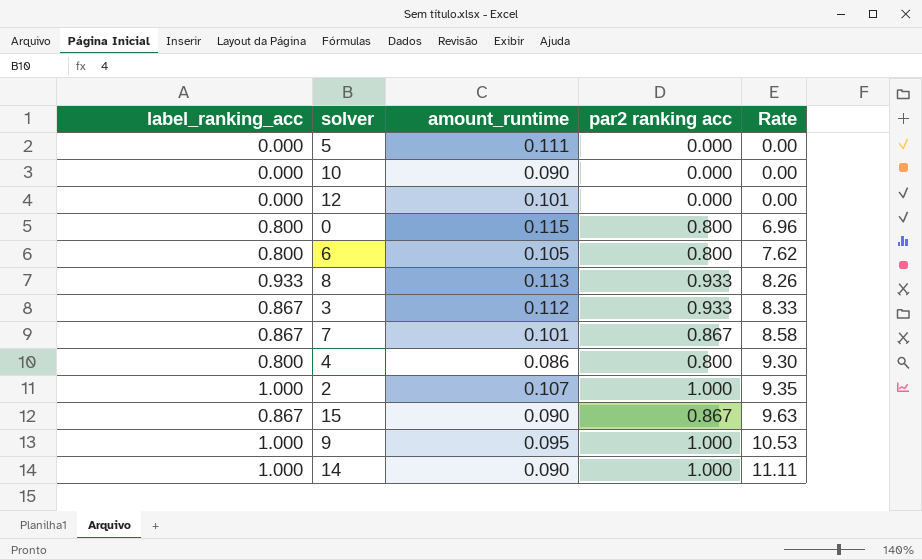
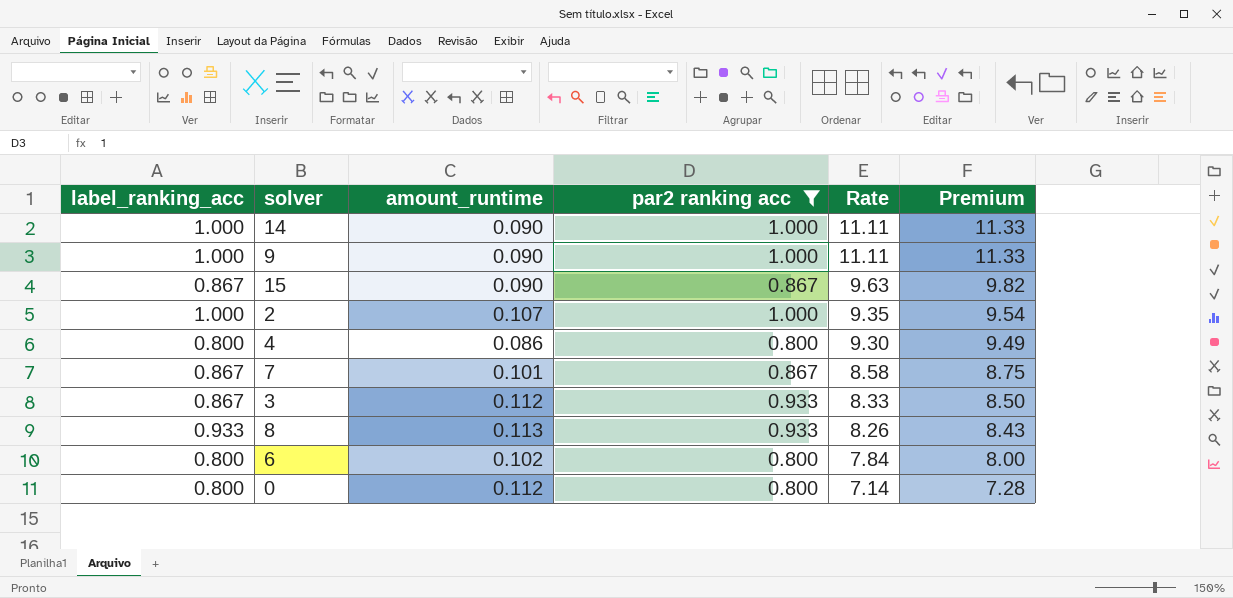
filter: none -> par2 ranking acc != 0.000
row order: Rate ascending -> Rate descending
column Premium | formula: none -> [Rate] * 1.02
9 | amount_runtime: 0.095 -> 0.090
9 | Rate: 10.53 -> 11.11
6 | amount_runtime: 0.105 -> 0.102
6 | Rate: 7.62 -> 7.84
0 | amount_runtime: 0.115 -> 0.112
0 | Rate: 6.96 -> 7.14

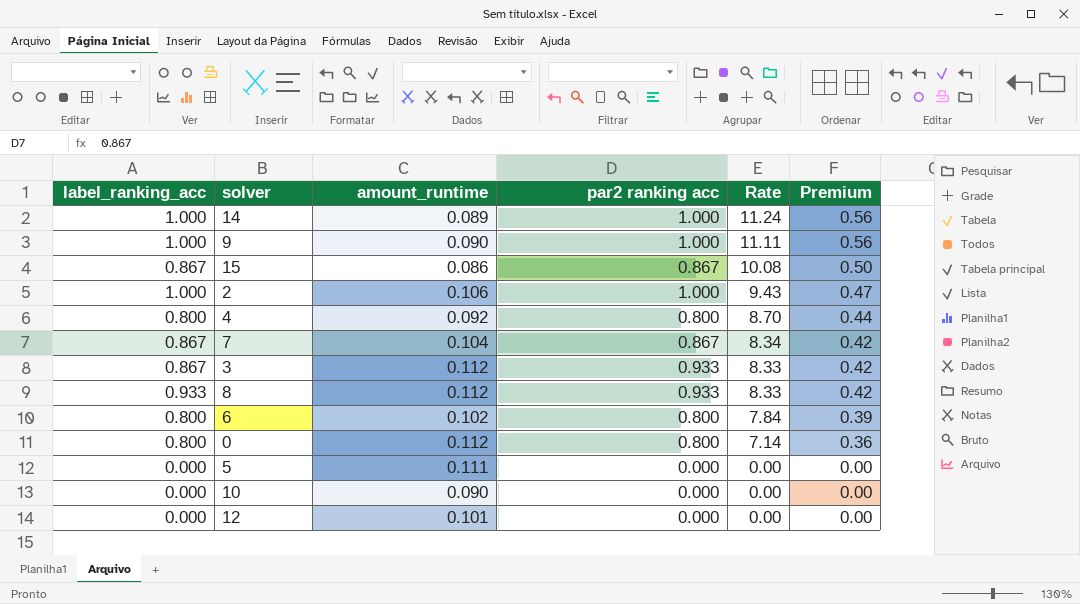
filter: par2 ranking acc != 0.000 -> none
column Premium | formula: [Rate] * 1.02 -> [Rate] * 0.05
14 | amount_runtime: 0.090 -> 0.089
14 | Rate: 11.11 -> 11.24
15 | amount_runtime: 0.090 -> 0.086
15 | Rate: 9.63 -> 10.08
2 | amount_runtime: 0.107 -> 0.106
2 | Rate: 9.35 -> 9.43
4 | amount_runtime: 0.086 -> 0.092
4 | Rate: 9.30 -> 8.70
7 | amount_runtime: 0.101 -> 0.104
7 | Rate: 8.58 -> 8.34
8 | amount_runtime: 0.113 -> 0.112
8 | Rate: 8.26 -> 8.33

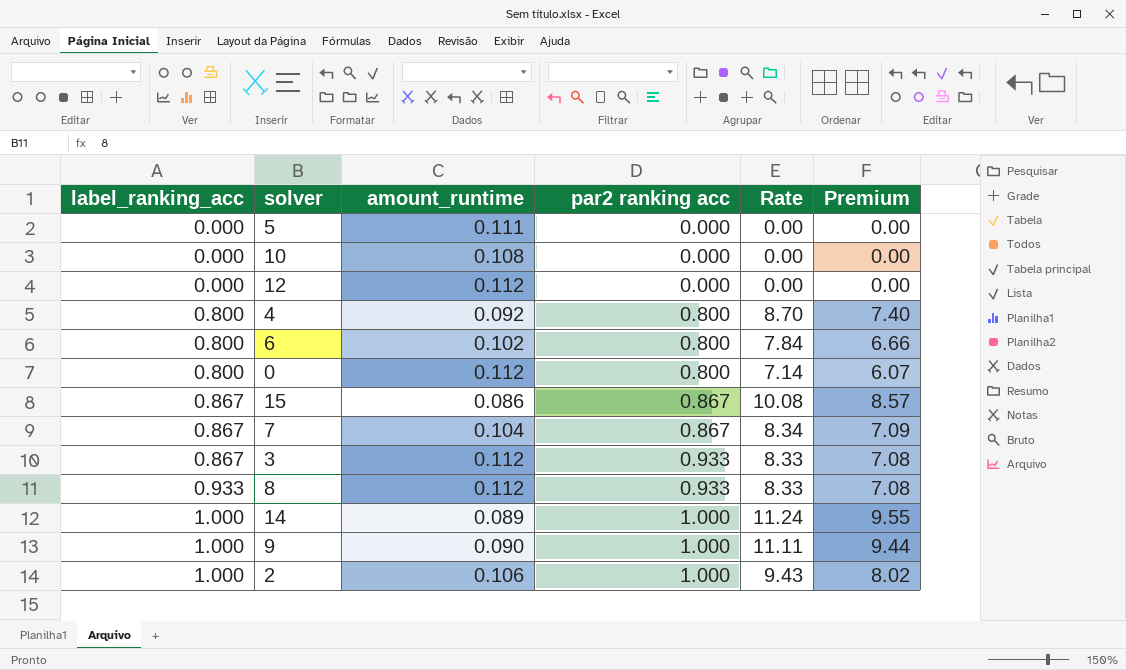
row order: Rate descending -> label_ranking_acc ascending
column Premium | formula: [Rate] * 0.05 -> [Rate] * 0.85
10 | amount_runtime: 0.090 -> 0.108
12 | amount_runtime: 0.101 -> 0.112

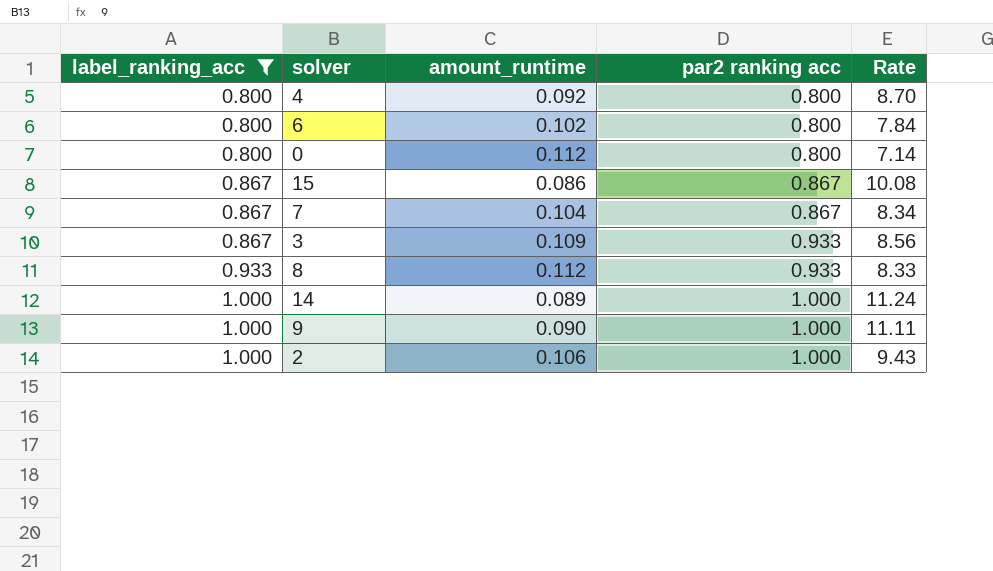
filter: none -> label_ranking_acc != 0.000
column Premium | formula: [Rate] * 0.85 -> none
3 | amount_runtime: 0.112 -> 0.109
3 | Rate: 8.33 -> 8.56

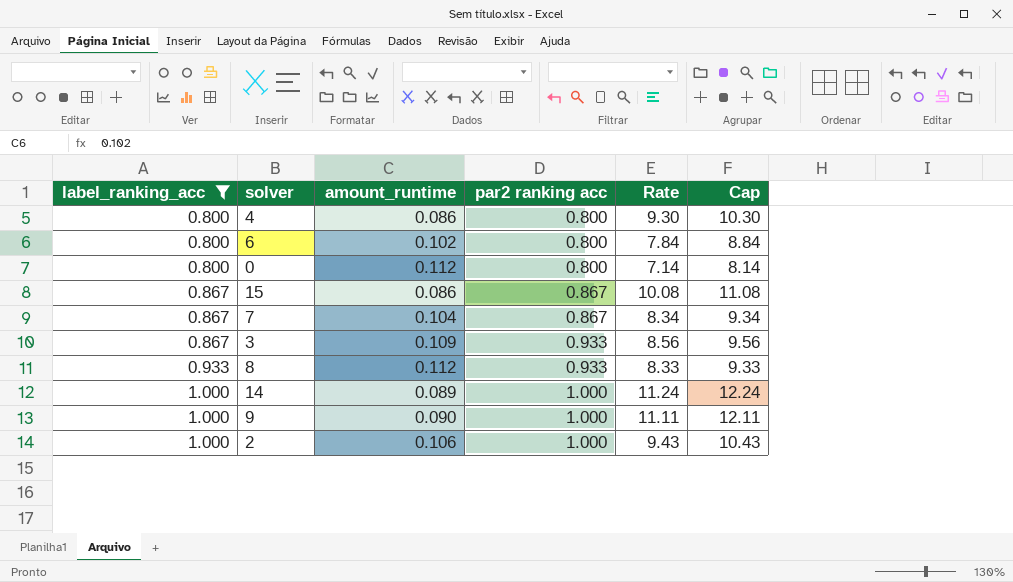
column Cap | formula: none -> [Rate] + 1
4 | amount_runtime: 0.092 -> 0.086
4 | Rate: 8.70 -> 9.30

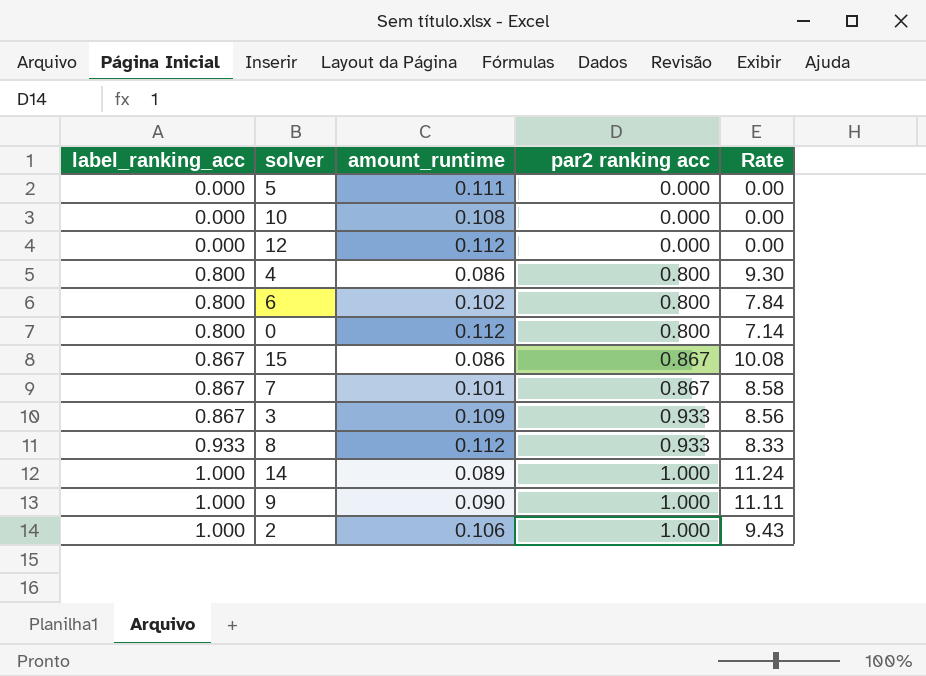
filter: label_ranking_acc != 0.000 -> none
column Cap | formula: [Rate] + 1 -> none
7 | amount_runtime: 0.104 -> 0.101
7 | Rate: 8.34 -> 8.58

